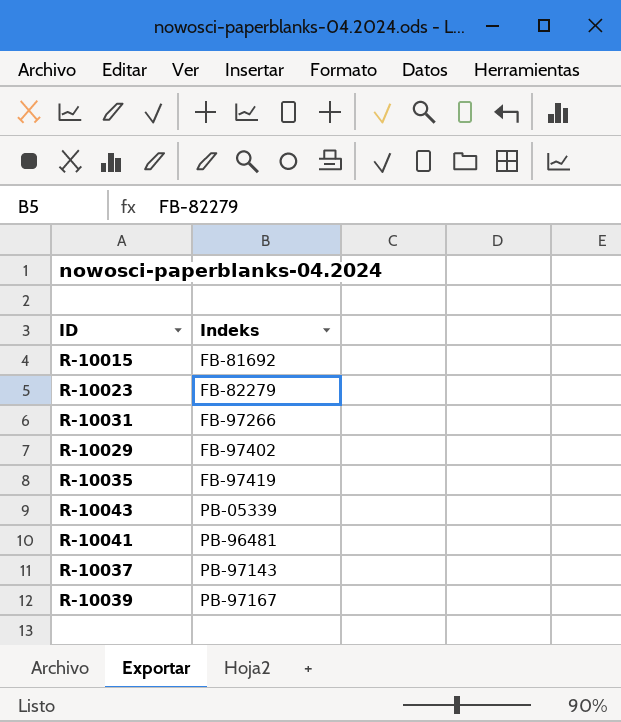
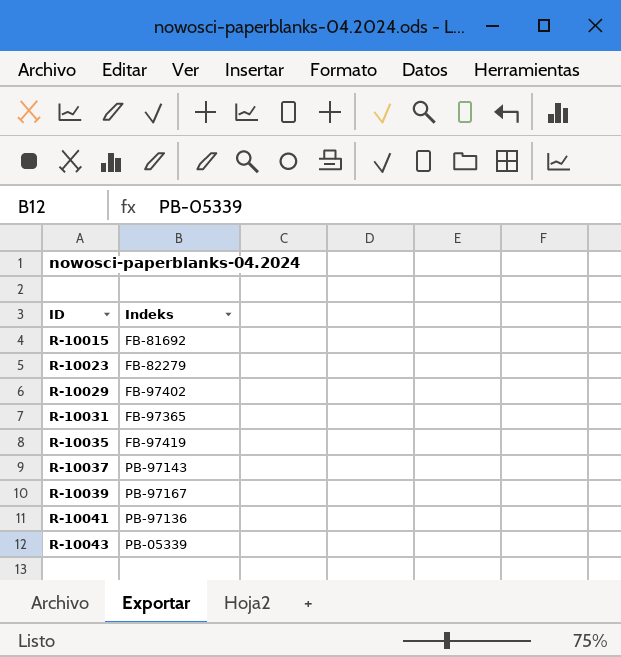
row order: Indeks ascending -> ID ascending
R-10031 | Indeks: FB-97266 -> FB-97365
R-10041 | Indeks: PB-96481 -> PB-97136

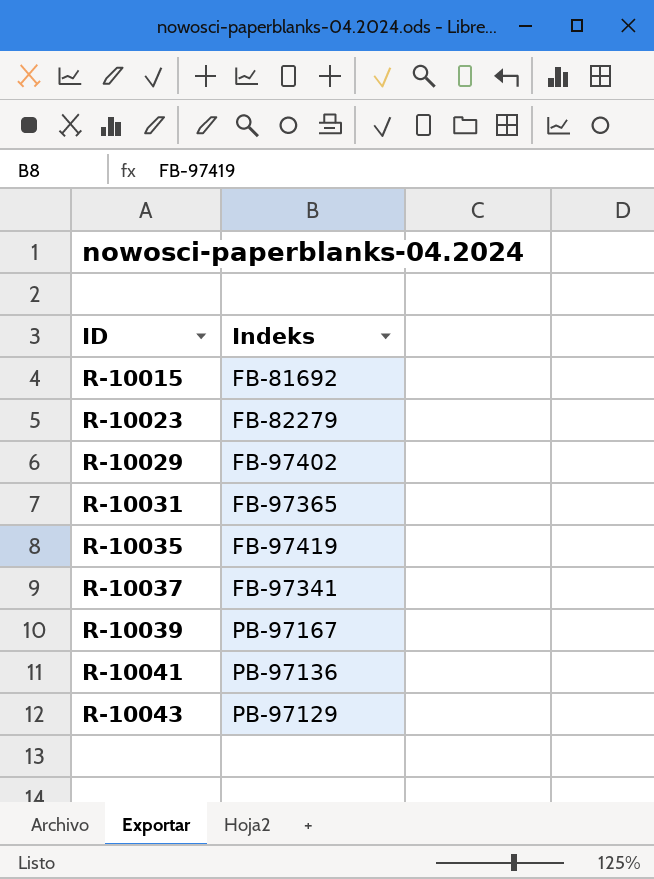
R-10037 | Indeks: PB-97143 -> FB-97341
R-10043 | Indeks: PB-05339 -> PB-97129

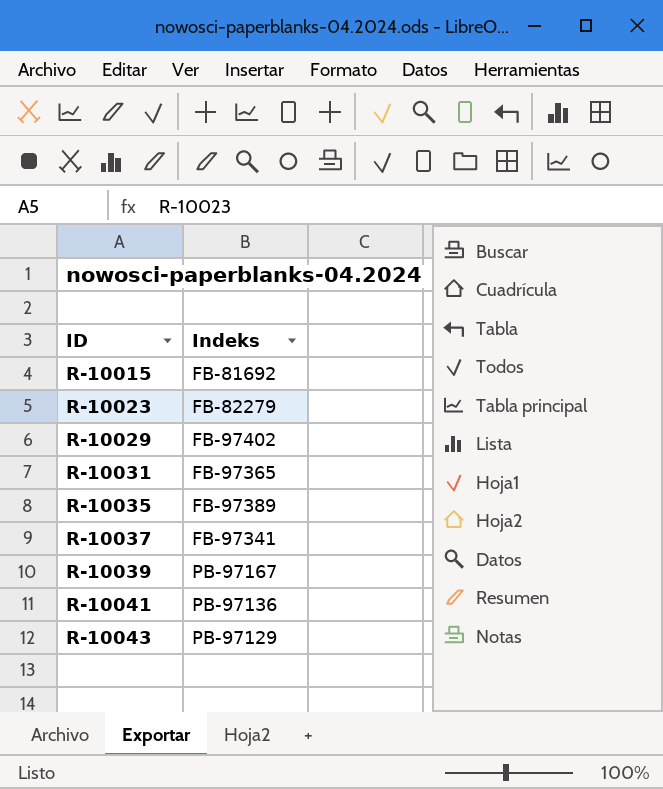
R-10035 | Indeks: FB-97419 -> FB-97389

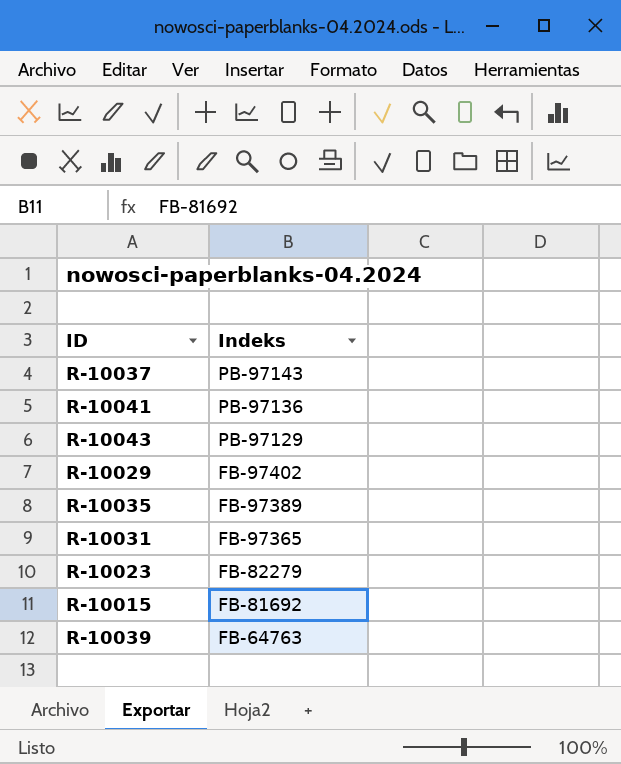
row order: ID ascending -> Indeks descending
R-10037 | Indeks: FB-97341 -> PB-97143
R-10039 | Indeks: PB-97167 -> FB-64763

